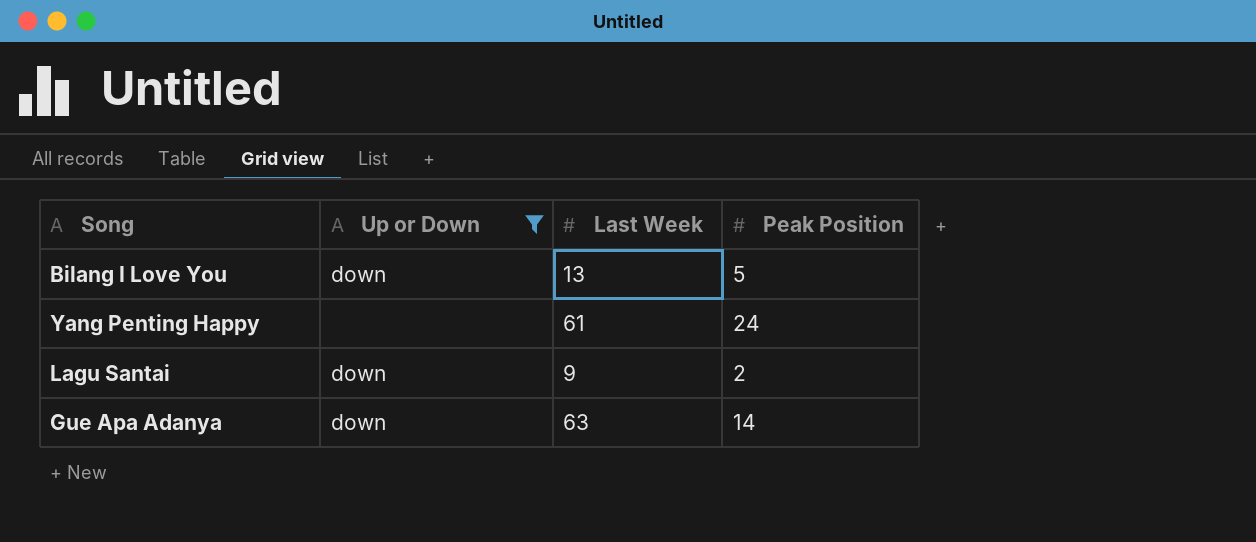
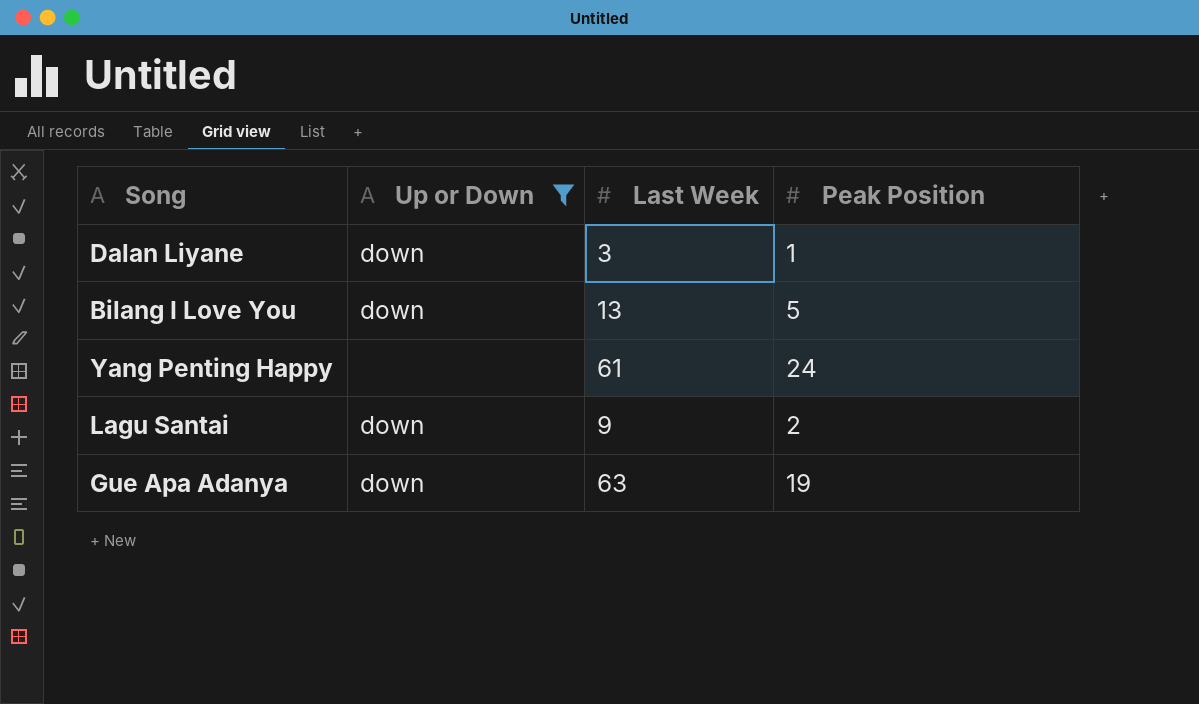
row Dalan Liyane: none -> down | 3 | 1
Gue Apa Adanya | Peak Position: 14 -> 19

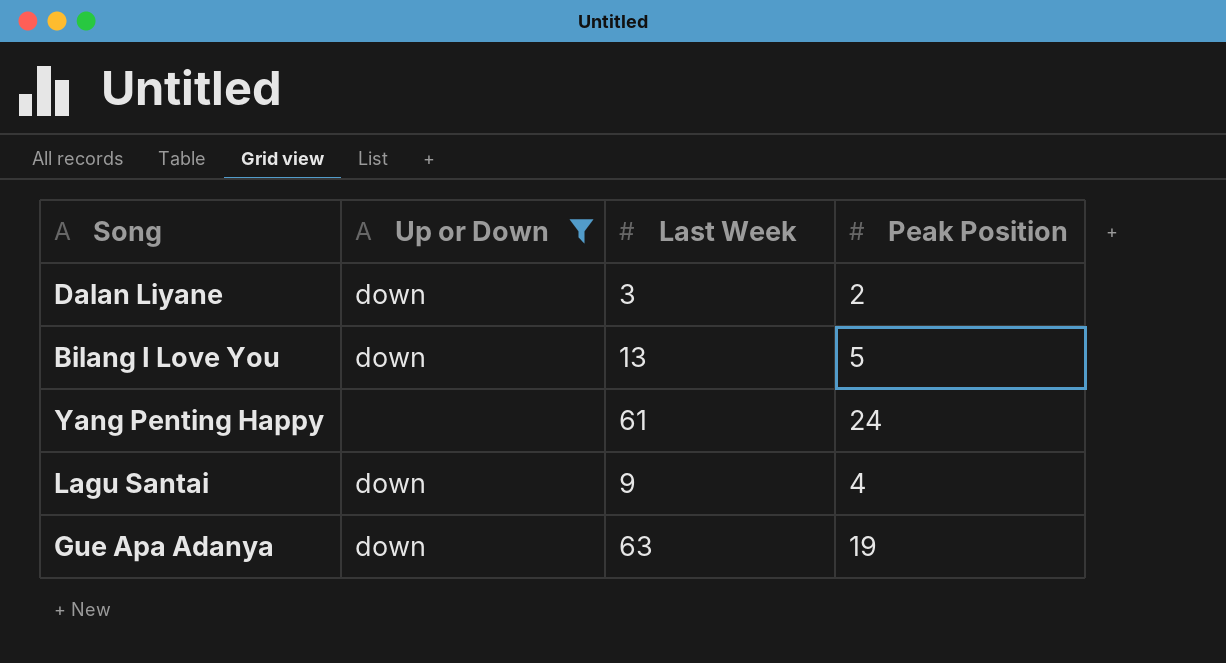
Dalan Liyane | Peak Position: 1 -> 2
Lagu Santai | Peak Position: 2 -> 4

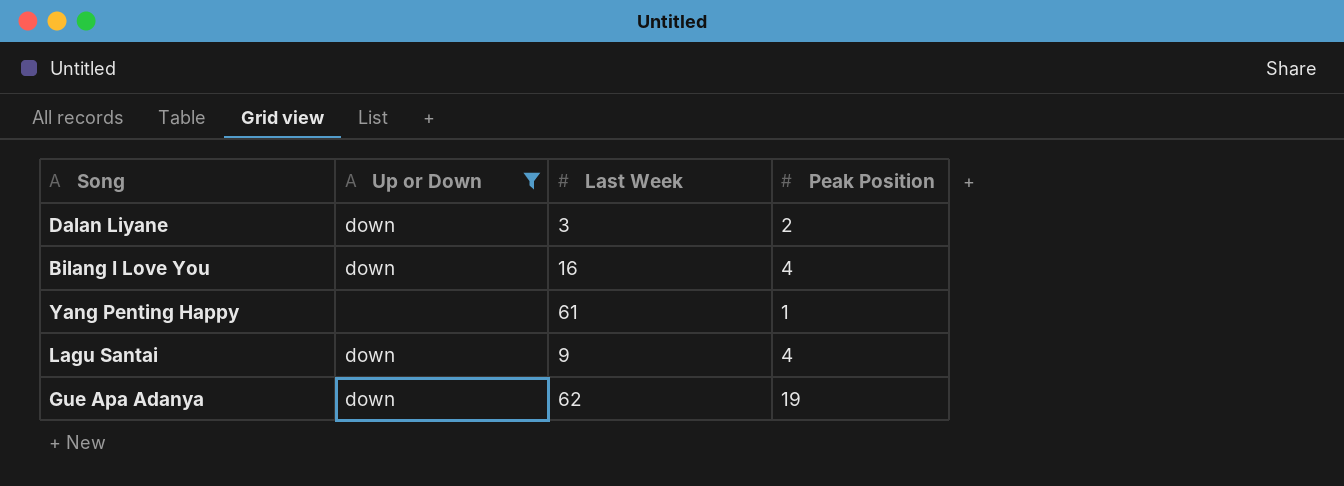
Bilang I Love You | Last Week: 13 -> 16
Bilang I Love You | Peak Position: 5 -> 4
Yang Penting Happy | Peak Position: 24 -> 1
Gue Apa Adanya | Last Week: 63 -> 62

